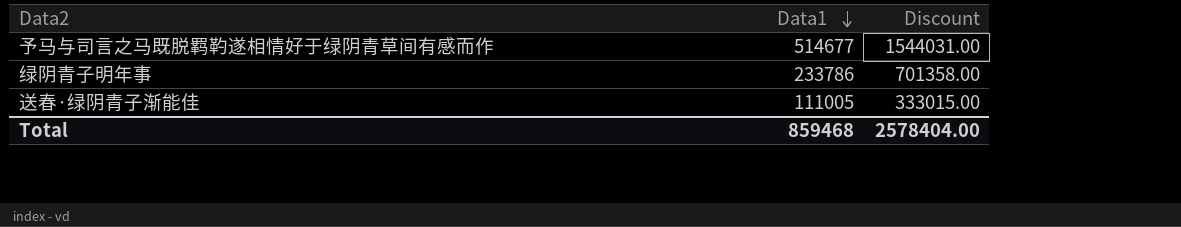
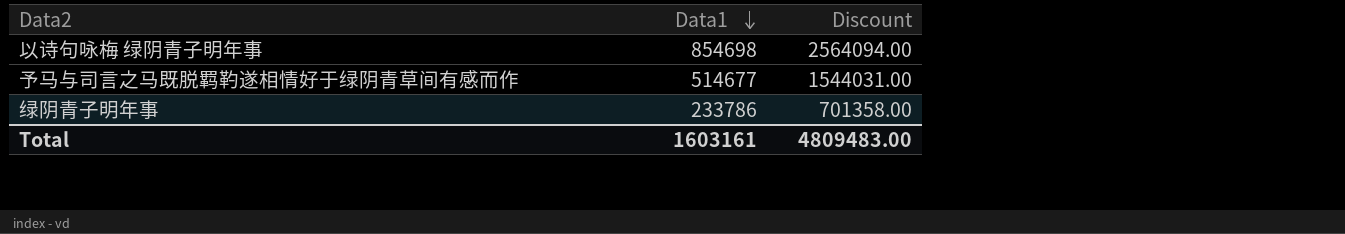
row 送春·绿阴青子渐能佳: 111005 | 333015.00 -> none
row 以诗句咏梅 绿阴青子明年事: none -> 854698 | 2564094.00
Total | Data1: 859468 -> 1603161
Total | Discount: 2578404.00 -> 4809483.00

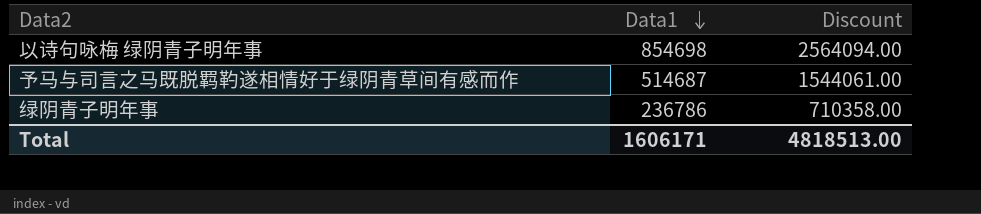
予马与司言之马既脱羁靮遂相情好于绿阴青草间有感而作 | Data1: 514677 -> 514687
予马与司言之马既脱羁靮遂相情好于绿阴青草间有感而作 | Discount: 1544031.00 -> 1544061.00
绿阴青子明年事 | Data1: 233786 -> 236786
绿阴青子明年事 | Discount: 701358.00 -> 710358.00
Total | Data1: 1603161 -> 1606171
Total | Discount: 4809483.00 -> 4818513.00

